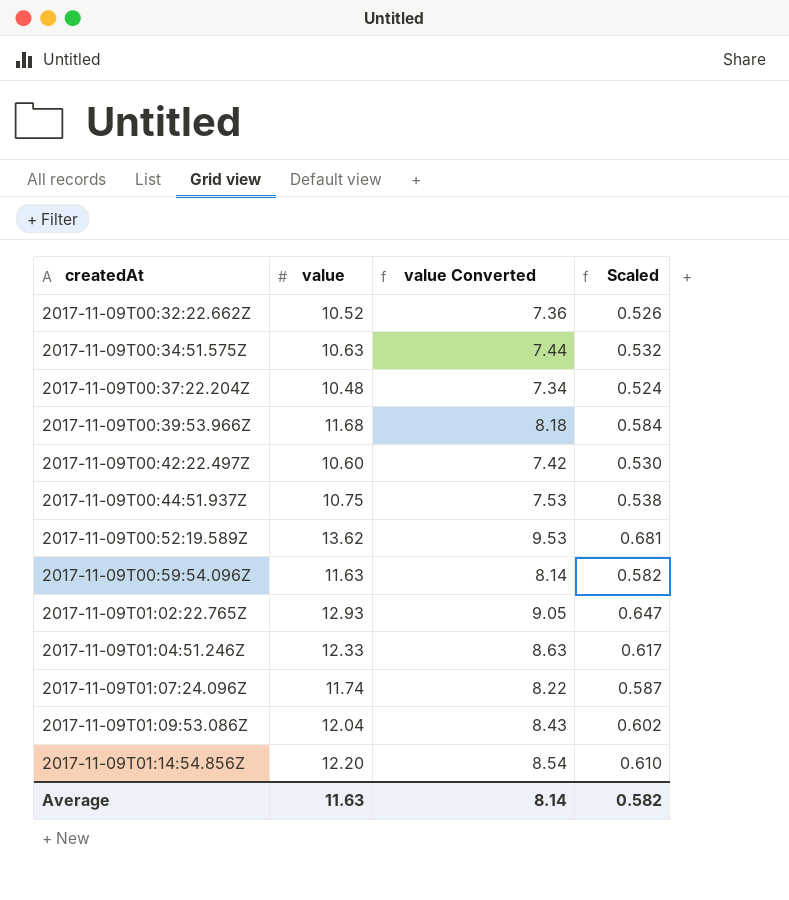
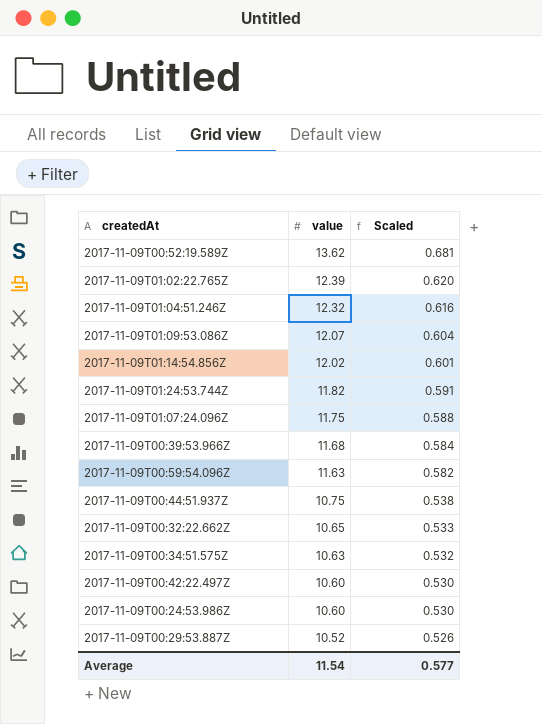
row order: createdAt ascending -> value descending
column value Converted | formula: [value] * 0.7 -> none
row 2017-11-09T00:37:22.204Z: 10.48 | 7.34 | 0.524 -> none
2017-11-09T01:02:22.765Z | value: 12.93 -> 12.39
2017-11-09T01:02:22.765Z | Scaled: 0.647 -> 0.620
2017-11-09T01:04:51.246Z | value: 12.33 -> 12.32
2017-11-09T01:04:51.246Z | Scaled: 0.617 -> 0.616
2017-11-09T01:09:53.086Z | value: 12.04 -> 12.07
2017-11-09T01:09:53.086Z | Scaled: 0.602 -> 0.604
2017-11-09T01:14:54.856Z | value: 12.20 -> 12.02
2017-11-09T01:14:54.856Z | Scaled: 0.610 -> 0.601
row 2017-11-09T01:24:53.744Z: none -> 11.82 | 0.591
2017-11-09T01:07:24.096Z | value: 11.74 -> 11.75
2017-11-09T01:07:24.096Z | Scaled: 0.587 -> 0.588
2017-11-09T00:32:22.662Z | value: 10.52 -> 10.65
2017-11-09T00:32:22.662Z | Scaled: 0.526 -> 0.533
row 2017-11-09T00:24:53.986Z: none -> 10.60 | 0.530
row 2017-11-09T00:29:53.887Z: none -> 10.52 | 0.526
Average | value: 11.63 -> 11.54
Average | Scaled: 0.582 -> 0.577

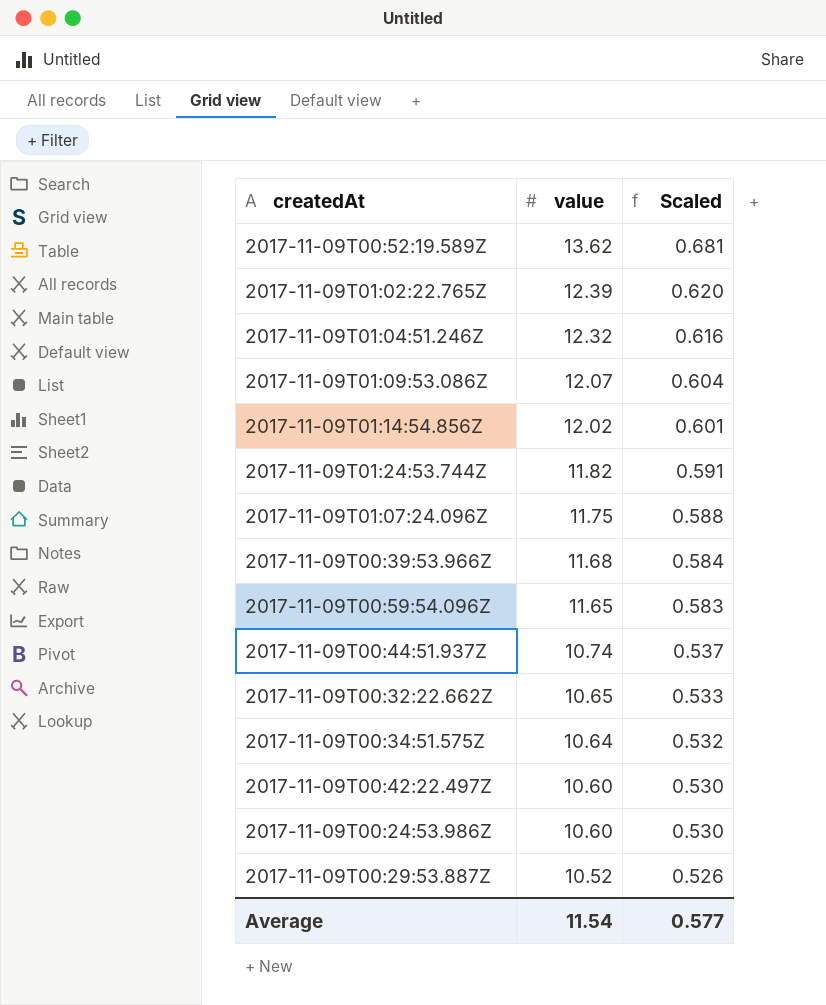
2017-11-09T00:59:54.096Z | value: 11.63 -> 11.65
2017-11-09T00:59:54.096Z | Scaled: 0.582 -> 0.583
2017-11-09T00:44:51.937Z | value: 10.75 -> 10.74
2017-11-09T00:44:51.937Z | Scaled: 0.538 -> 0.537
2017-11-09T00:34:51.575Z | value: 10.63 -> 10.64

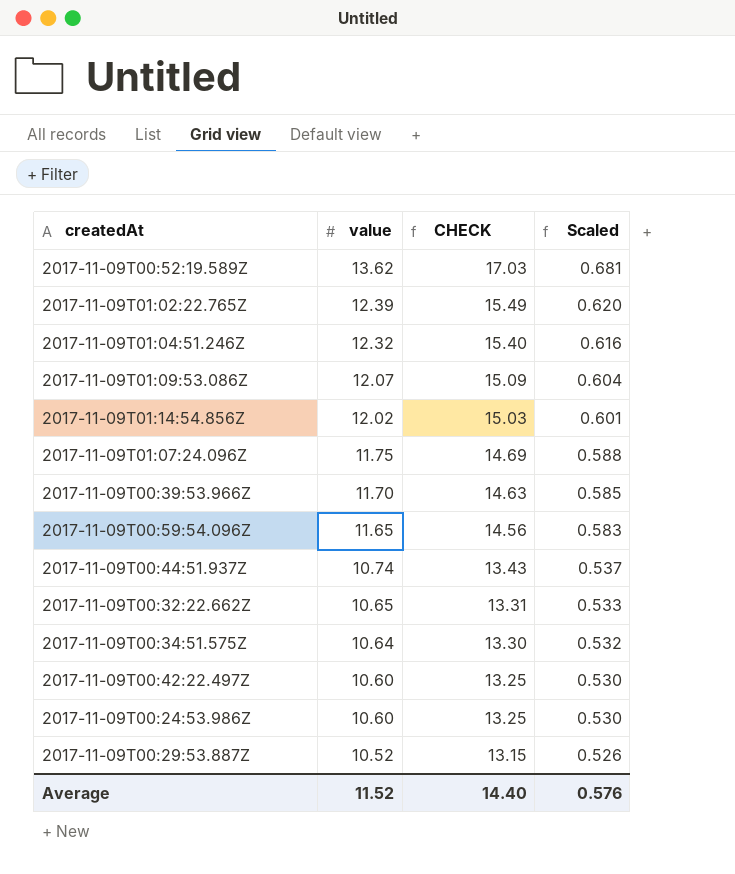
column CHECK | formula: none -> [value] * 1.25
row 2017-11-09T01:24:53.744Z: 11.82 | 0.591 -> none
2017-11-09T00:39:53.966Z | value: 11.68 -> 11.70
2017-11-09T00:39:53.966Z | Scaled: 0.584 -> 0.585
Average | value: 11.54 -> 11.52
Average | Scaled: 0.577 -> 0.576

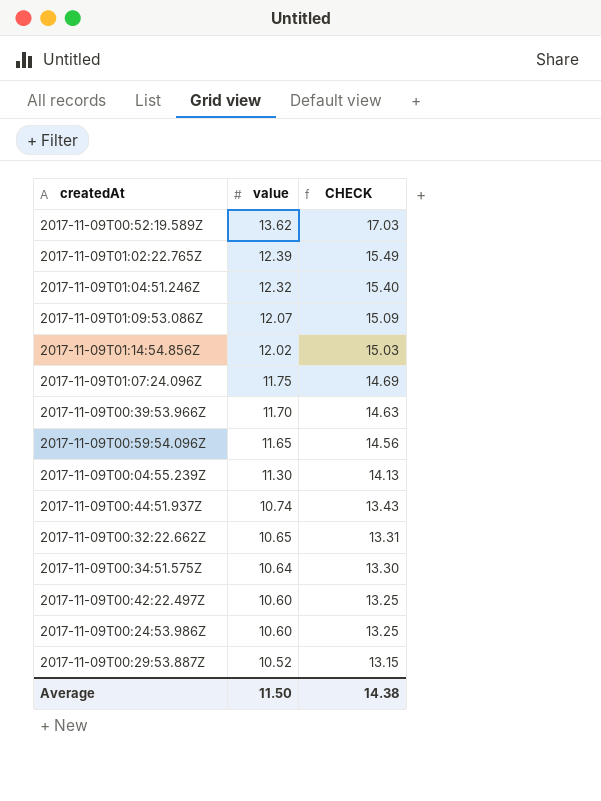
column Scaled | formula: [value] * 0.05 -> none
row 2017-11-09T00:04:55.239Z: none -> 11.30 | 14.13
Average | value: 11.52 -> 11.50
Average | CHECK: 14.40 -> 14.38

